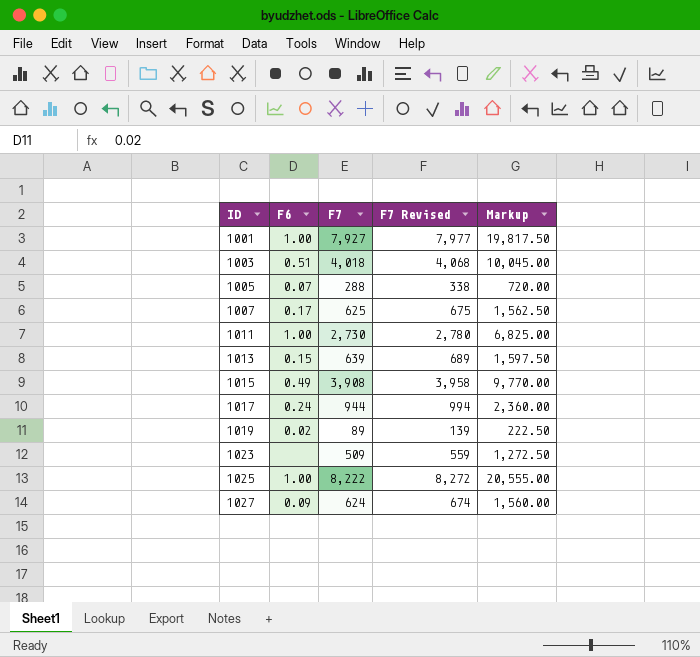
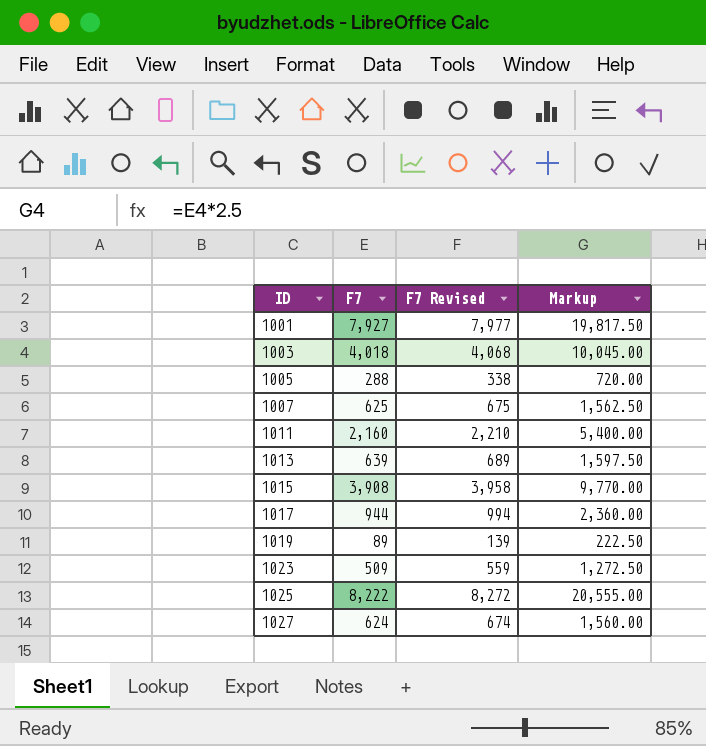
column F6 | position: 2 -> none
1011 | F7: 2,730 -> 2,160
1011 | F7 Revised: 2,780 -> 2,210
1011 | Markup: 6,825.00 -> 5,400.00

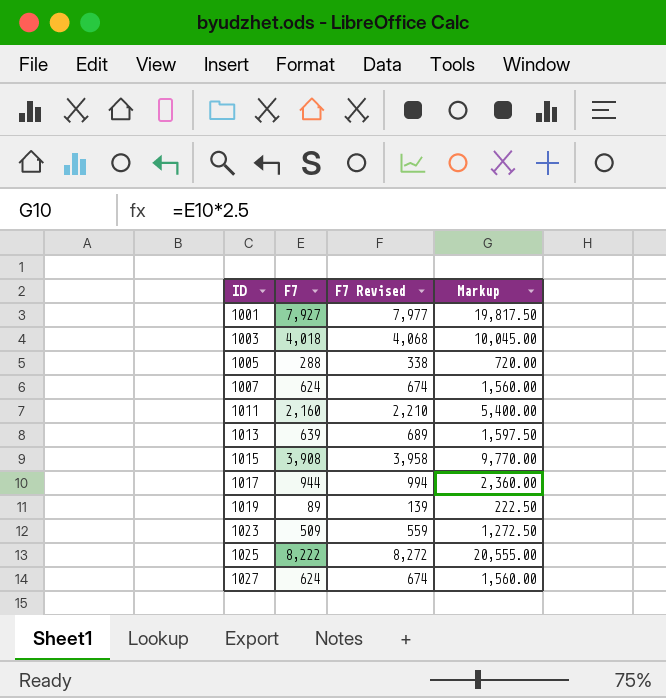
1007 | F7: 625 -> 624
1007 | F7 Revised: 675 -> 674
1007 | Markup: 1,562.50 -> 1,560.00

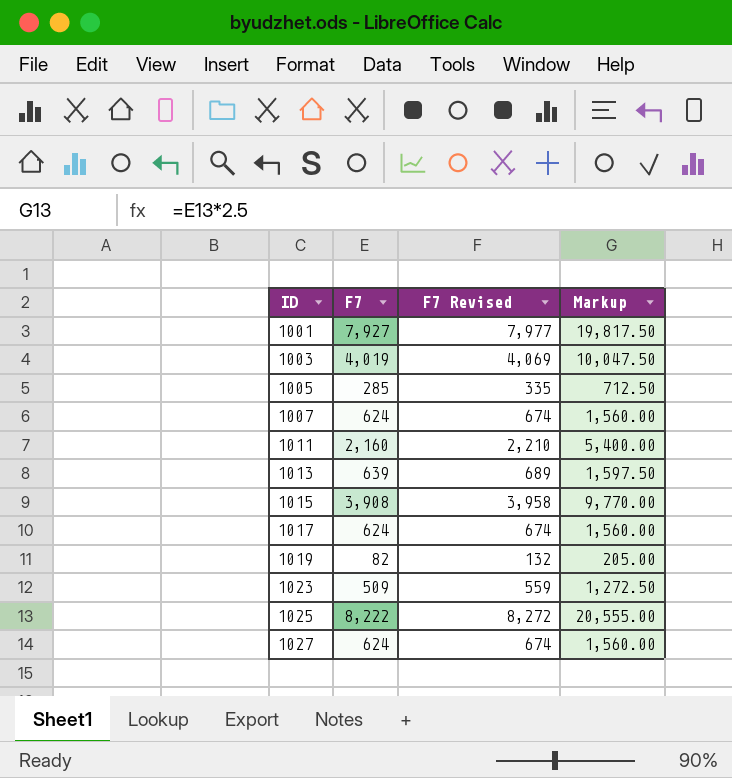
1003 | F7: 4,018 -> 4,019
1003 | F7 Revised: 4,068 -> 4,069
1003 | Markup: 10,045.00 -> 10,047.50
1005 | F7: 288 -> 285
1005 | F7 Revised: 338 -> 335
1005 | Markup: 720.00 -> 712.50
1017 | F7: 944 -> 624
1017 | F7 Revised: 994 -> 674
1017 | Markup: 2,360.00 -> 1,560.00
1019 | F7: 89 -> 82
1019 | F7 Revised: 139 -> 132
1019 | Markup: 222.50 -> 205.00

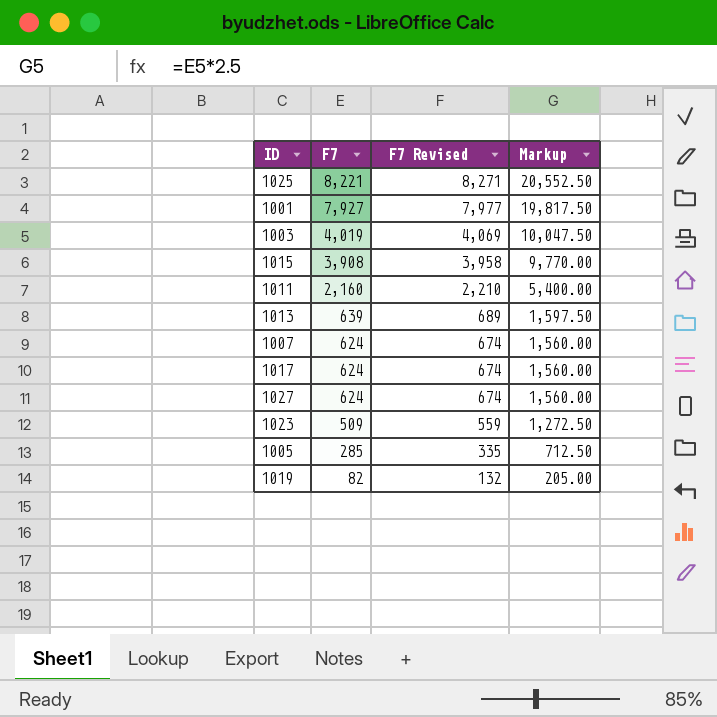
row order: ID ascending -> F7 descending
1025 | F7: 8,222 -> 8,221
1025 | F7 Revised: 8,272 -> 8,271
1025 | Markup: 20,555.00 -> 20,552.50

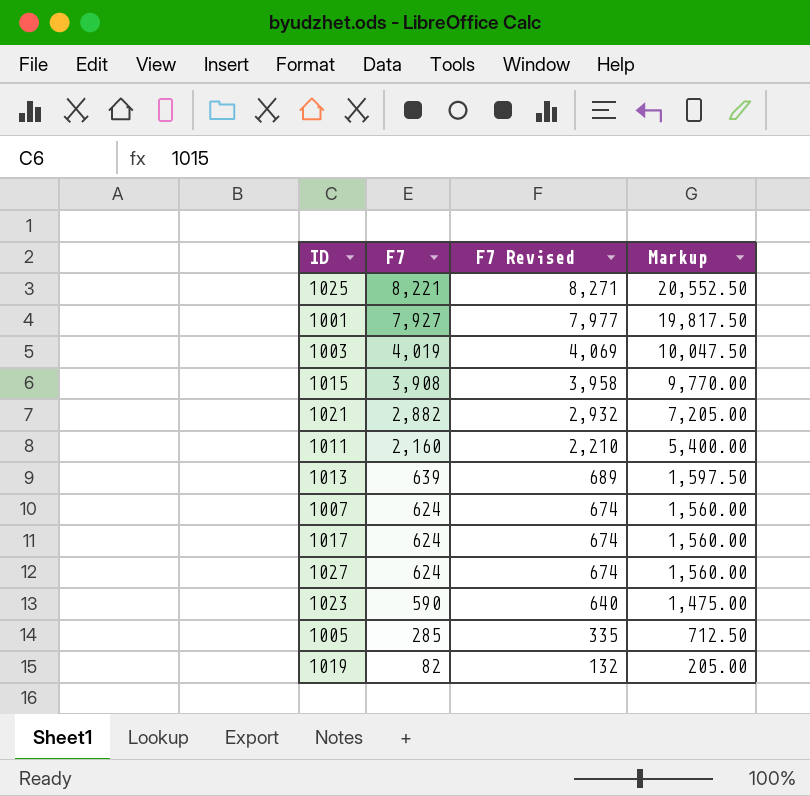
row 1021: none -> 2,882 | 2,932 | 7,205.00
1023 | F7: 509 -> 590
1023 | F7 Revised: 559 -> 640
1023 | Markup: 1,272.50 -> 1,475.00

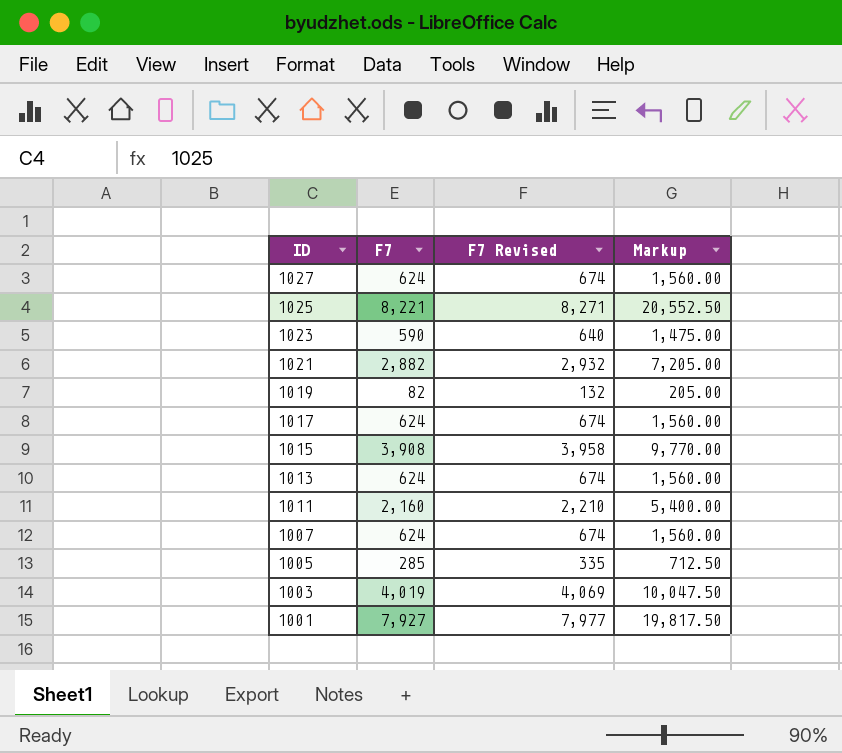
row order: F7 descending -> ID descending
1013 | F7: 639 -> 624
1013 | F7 Revised: 689 -> 674
1013 | Markup: 1,597.50 -> 1,560.00

